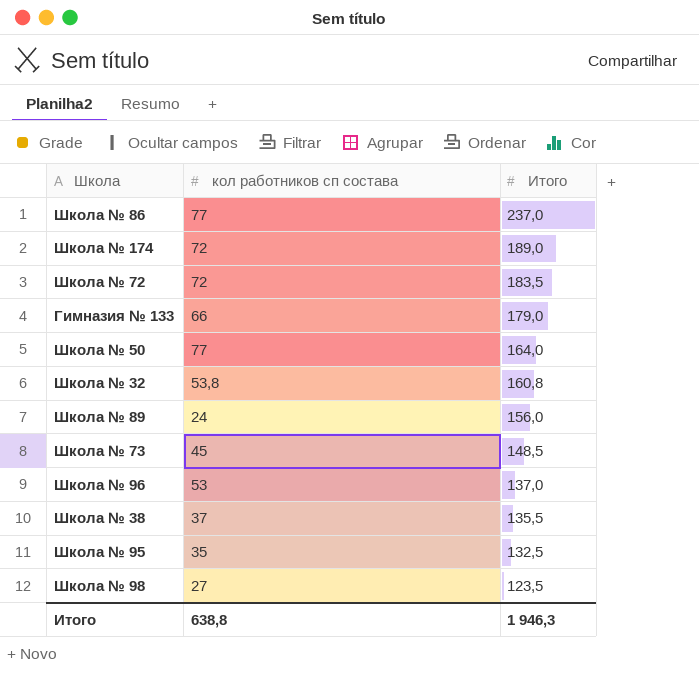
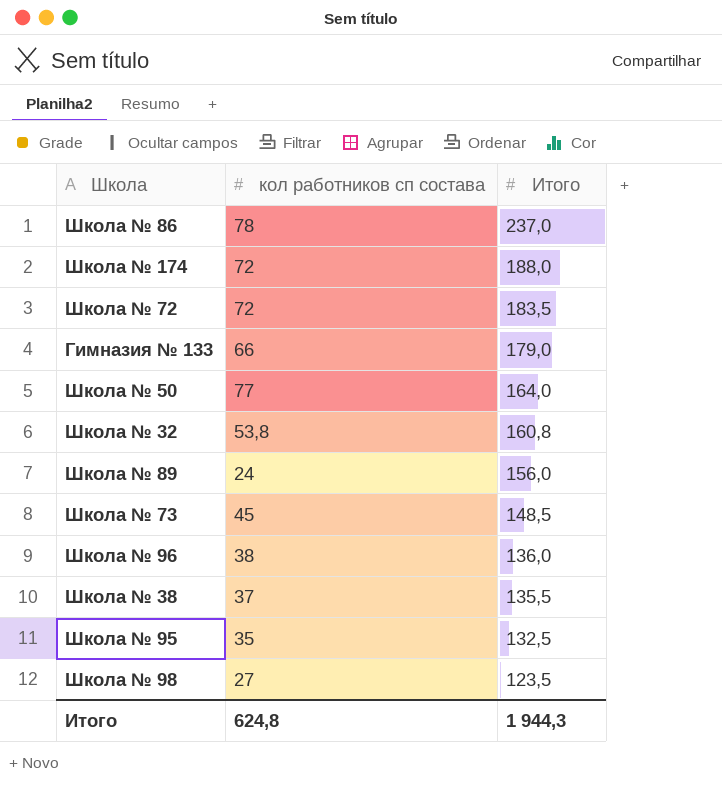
Школа № 86 | кол работников сп состава: 77 -> 78
Школа № 174 | Итого: 189,0 -> 188,0
Школа № 96 | кол работников сп состава: 53 -> 38
Школа № 96 | Итого: 137,0 -> 136,0
Итого | кол работников сп состава: 638,8 -> 624,8
Итого | Итого: 1 946,3 -> 1 944,3

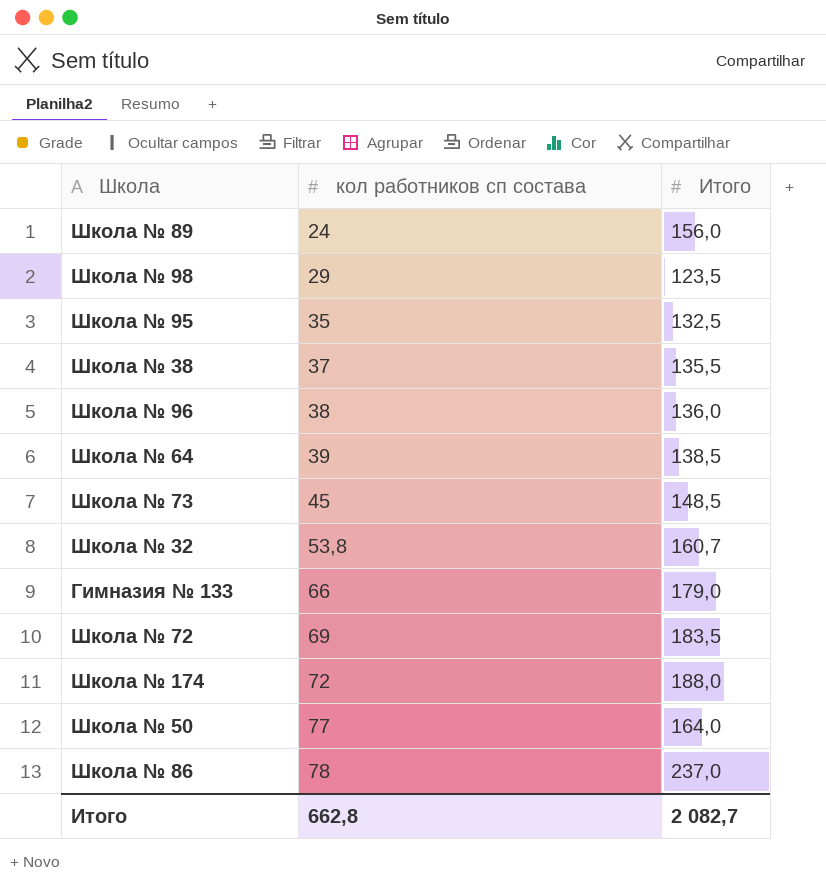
row order: Итого descending -> кол работников сп состава ascending
Школа № 98 | кол работников сп состава: 27 -> 29
row Школа № 64: none -> 39 | 138,5
Школа № 32 | Итого: 160,8 -> 160,7
Школа № 72 | кол работников сп состава: 72 -> 69
Итого | кол работников сп состава: 624,8 -> 662,8
Итого | Итого: 1 944,3 -> 2 082,7

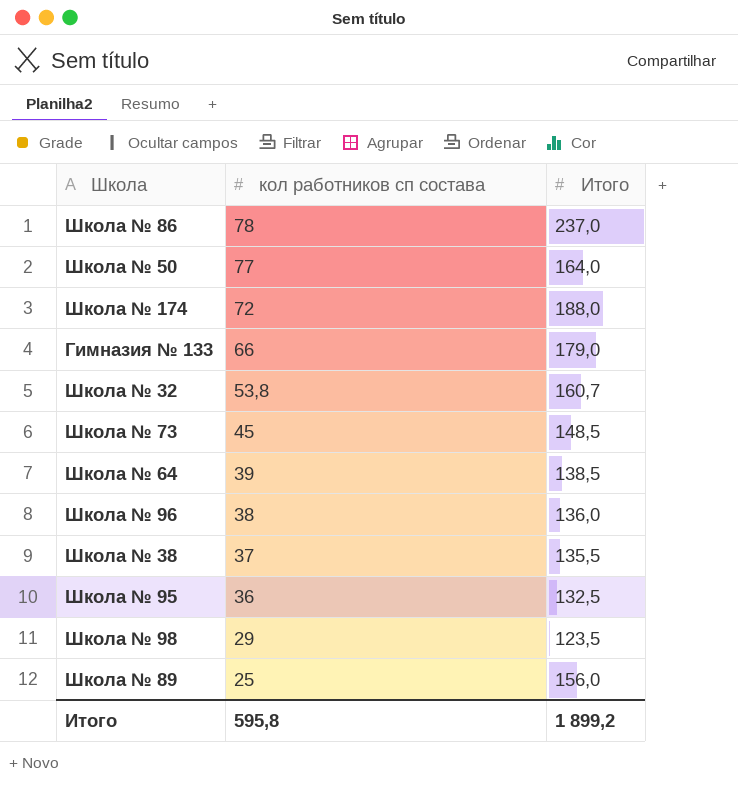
row order: кол работников сп состава ascending -> кол работников сп состава descending
row Школа № 72: 69 | 183,5 -> none
Школа № 95 | кол работников сп состава: 35 -> 36
Школа № 89 | кол работников сп состава: 24 -> 25
Итого | кол работников сп состава: 662,8 -> 595,8
Итого | Итого: 2 082,7 -> 1 899,2

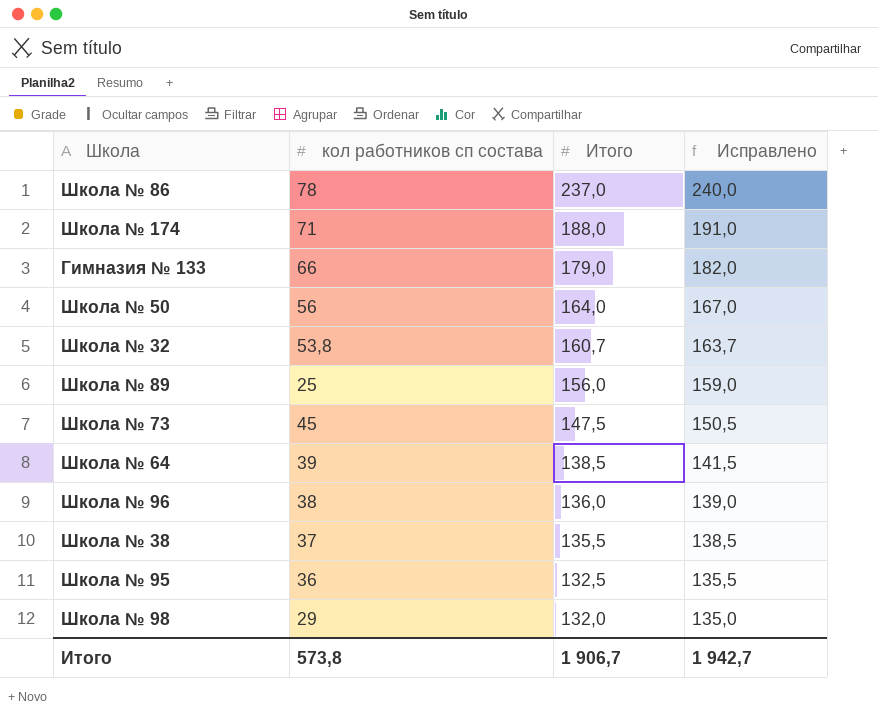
row order: кол работников сп состава descending -> Итого descending
column Исправлено | formula: none -> [Итого] + 3
Школа № 174 | кол работников сп состава: 72 -> 71
Школа № 50 | кол работников сп состава: 77 -> 56
Школа № 73 | Итого: 148,5 -> 147,5
Школа № 98 | Итого: 123,5 -> 132,0
Итого | кол работников сп состава: 595,8 -> 573,8
Итого | Итого: 1 899,2 -> 1 906,7

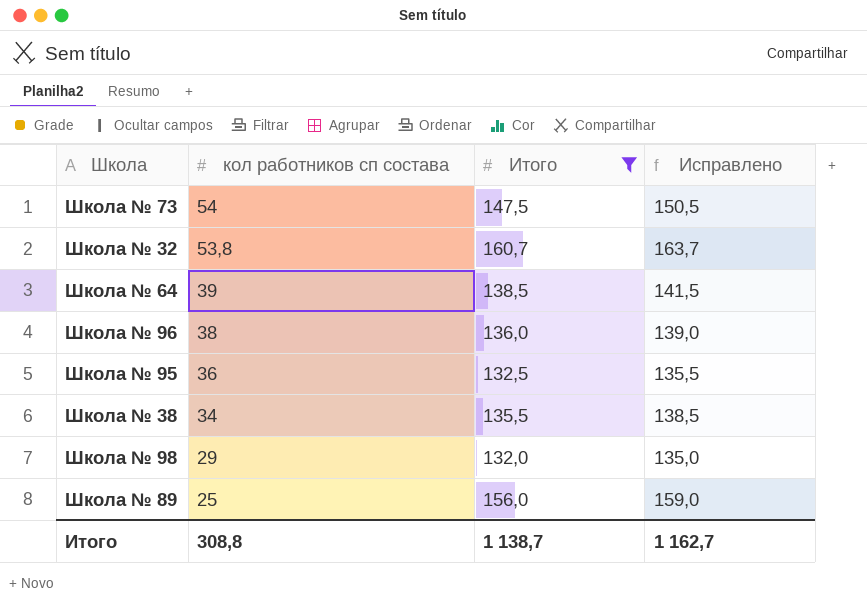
filter: none -> Итого <= 160,7
row order: Итого descending -> кол работников сп состава descending
Школа № 73 | кол работников сп состава: 45 -> 54
Школа № 38 | кол работников сп состава: 37 -> 34
Итого | кол работников сп состава: 573,8 -> 308,8
Итого | Итого: 1 906,7 -> 1 138,7
Итого | Исправлено: 1 942,7 -> 1 162,7

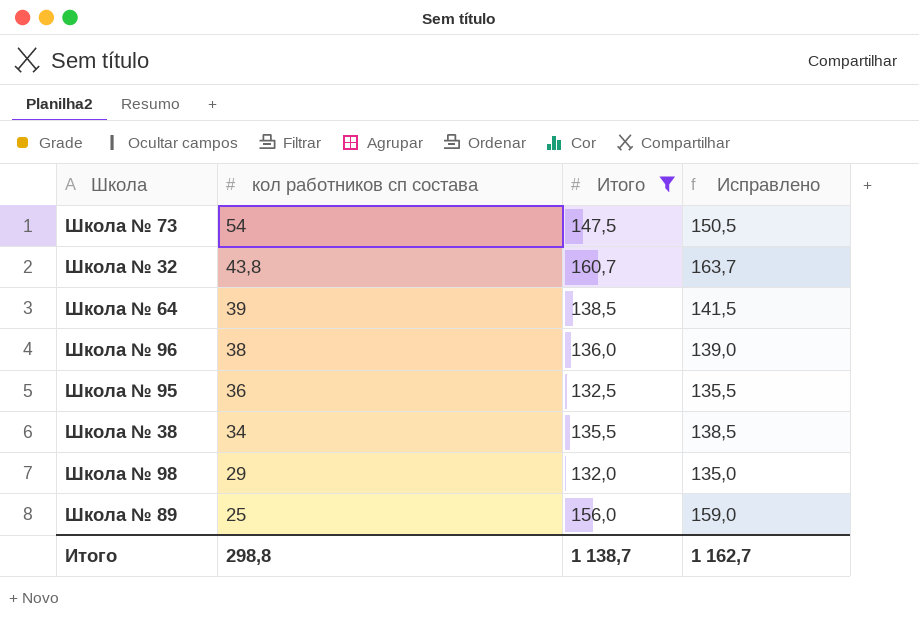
Школа № 32 | кол работников сп состава: 53,8 -> 43,8
Итого | кол работников сп состава: 308,8 -> 298,8

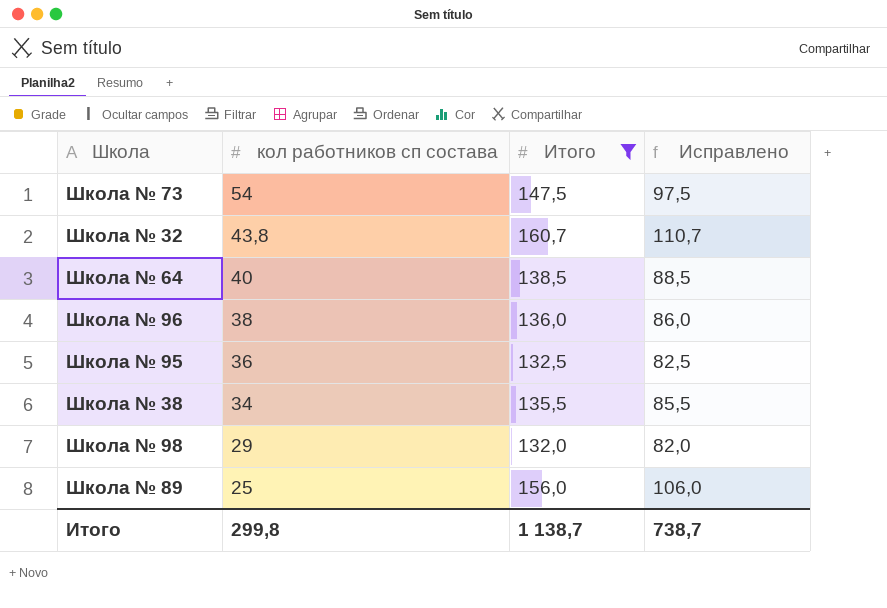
column Исправлено | formula: [Итого] + 3 -> [Итого] - 50
Школа № 64 | кол работников сп состава: 39 -> 40
Итого | кол работников сп состава: 298,8 -> 299,8
Итого | Исправлено: 1 162,7 -> 738,7

